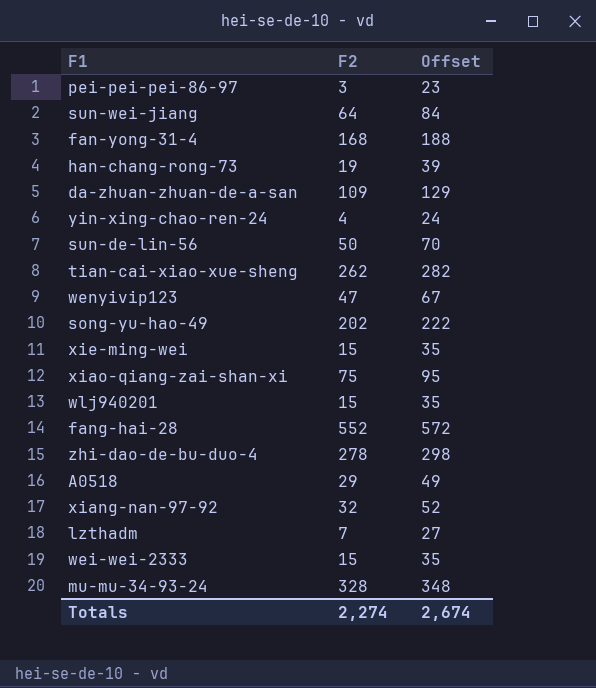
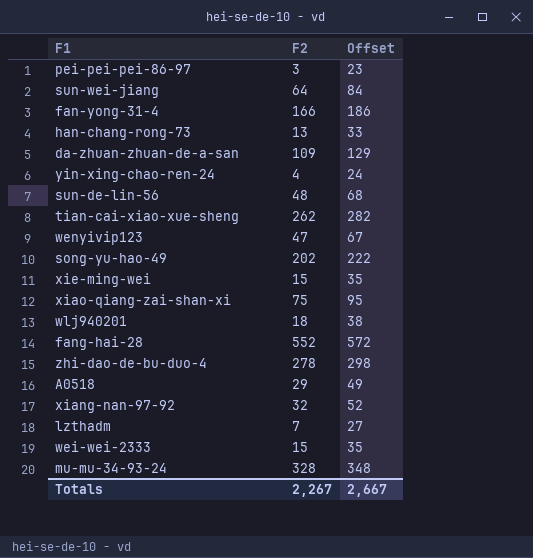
fan-yong-31-4 | F2: 168 -> 166
fan-yong-31-4 | Offset: 188 -> 186
han-chang-rong-73 | F2: 19 -> 13
han-chang-rong-73 | Offset: 39 -> 33
sun-de-lin-56 | F2: 50 -> 48
sun-de-lin-56 | Offset: 70 -> 68
wlj940201 | F2: 15 -> 18
wlj940201 | Offset: 35 -> 38
Totals | F2: 2,274 -> 2,267
Totals | Offset: 2,674 -> 2,667

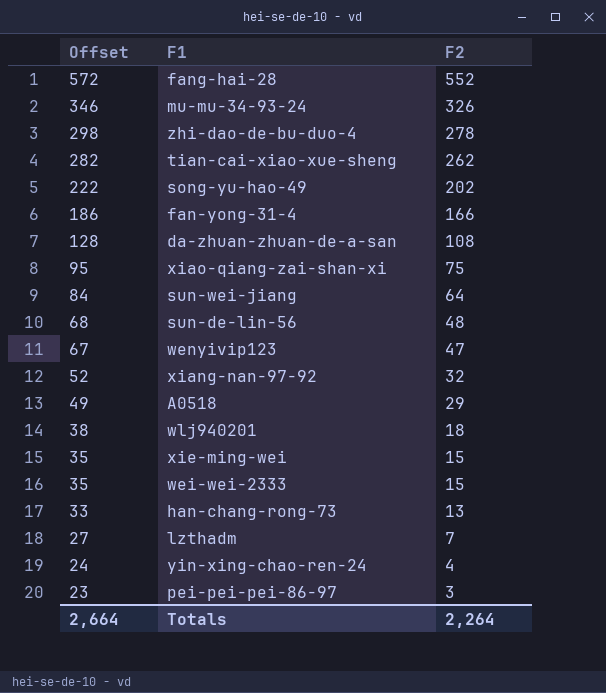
row order: none -> Offset descending
column Offset | position: 3 -> 1
mu-mu-34-93-24 | Offset: 348 -> 346
mu-mu-34-93-24 | F2: 328 -> 326
da-zhuan-zhuan-de-a-san | Offset: 129 -> 128
da-zhuan-zhuan-de-a-san | F2: 109 -> 108
Totals | Offset: 2,667 -> 2,664
Totals | F2: 2,267 -> 2,264

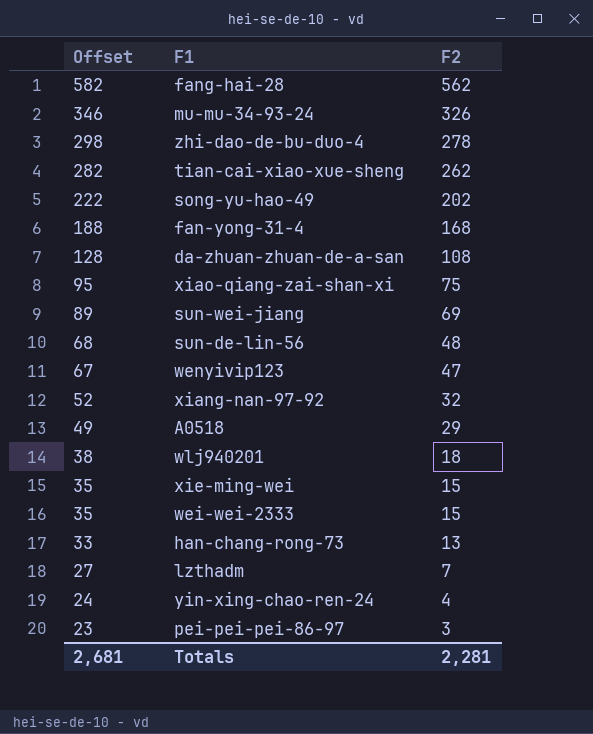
fang-hai-28 | Offset: 572 -> 582
fang-hai-28 | F2: 552 -> 562
fan-yong-31-4 | Offset: 186 -> 188
fan-yong-31-4 | F2: 166 -> 168
sun-wei-jiang | Offset: 84 -> 89
sun-wei-jiang | F2: 64 -> 69
Totals | Offset: 2,664 -> 2,681
Totals | F2: 2,264 -> 2,281

